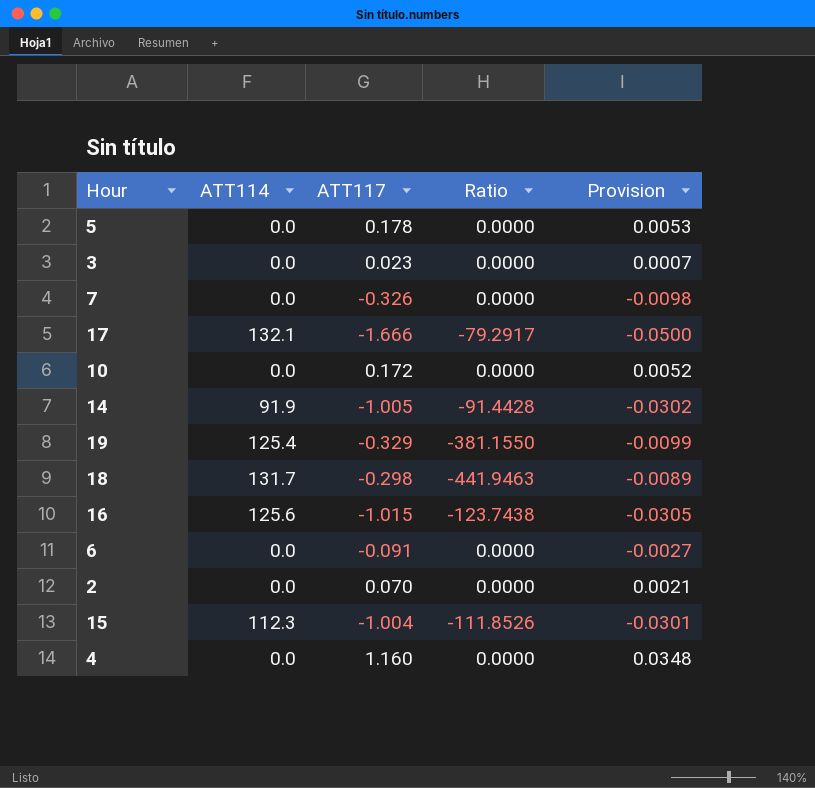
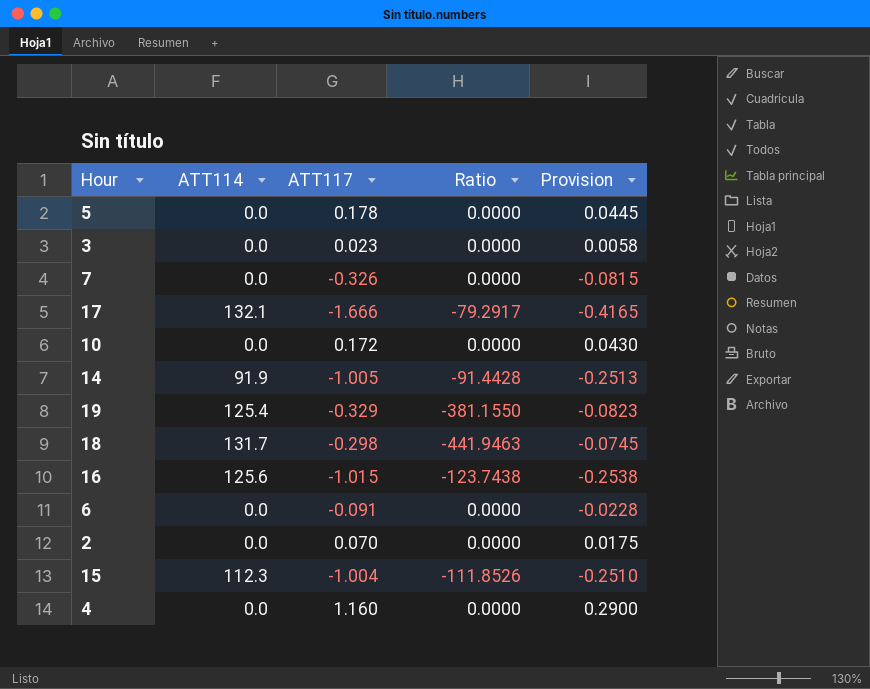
column Provision | formula: [ATT117] * 0.03 -> [ATT117] * 0.25

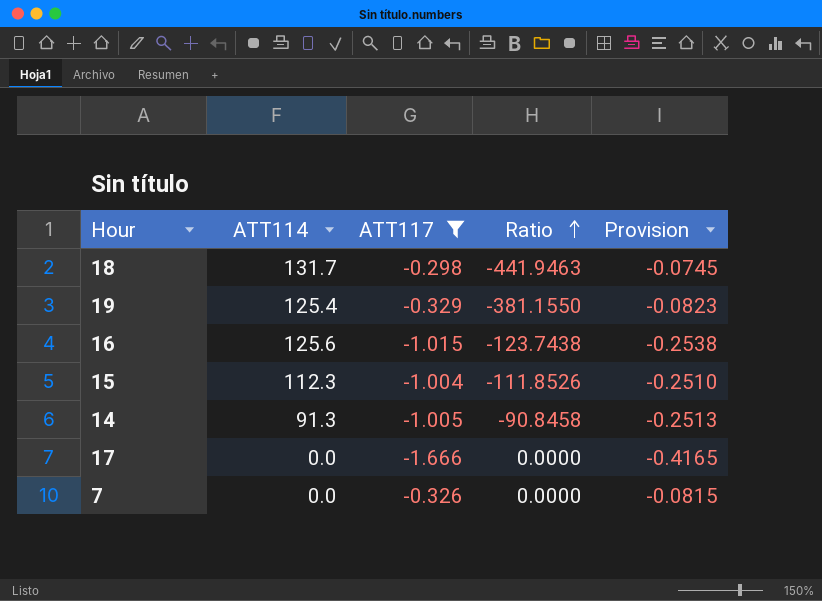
filter: none -> ATT117 <= -0.298
row order: none -> Ratio ascending
14 | ATT114: 91.9 -> 91.3
14 | Ratio: -91.4428 -> -90.8458
17 | ATT114: 132.1 -> 0.0
17 | Ratio: -79.2917 -> 0.0000

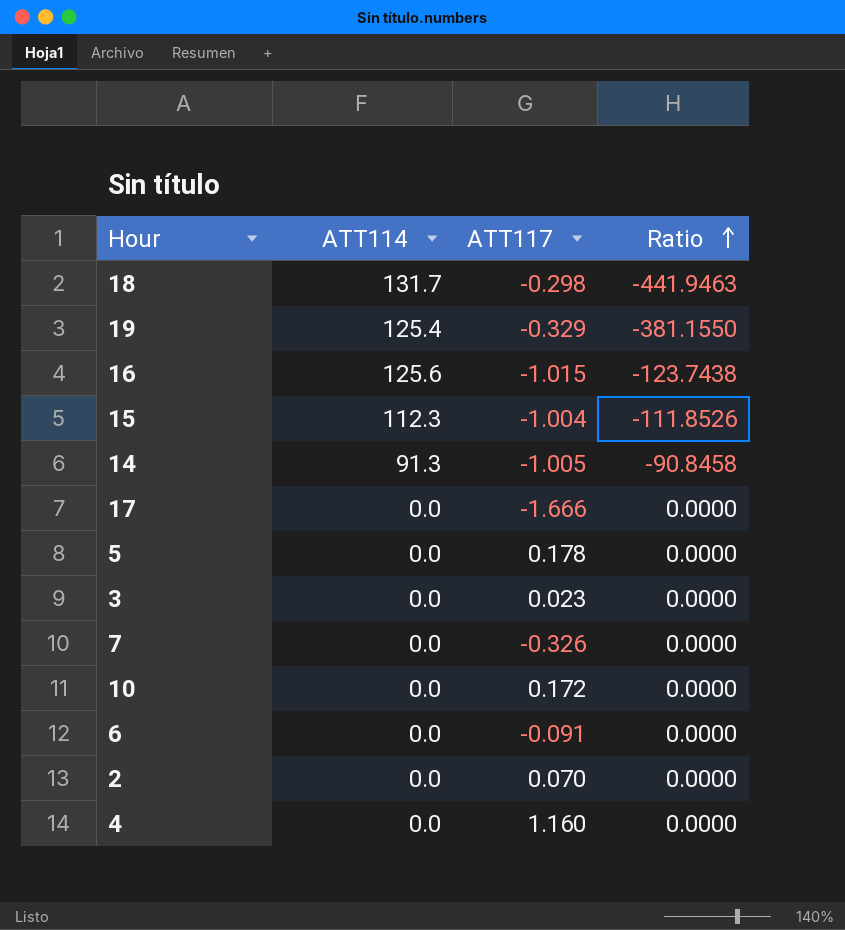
filter: ATT117 <= -0.298 -> none
column Provision | formula: [ATT117] * 0.25 -> none

